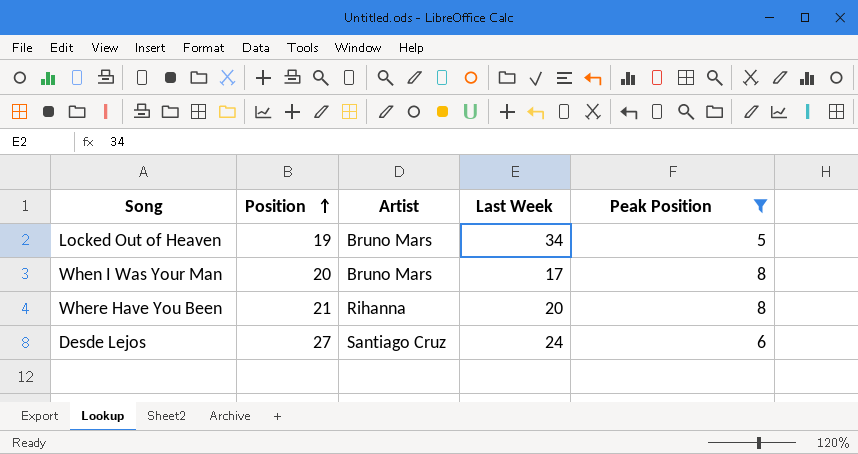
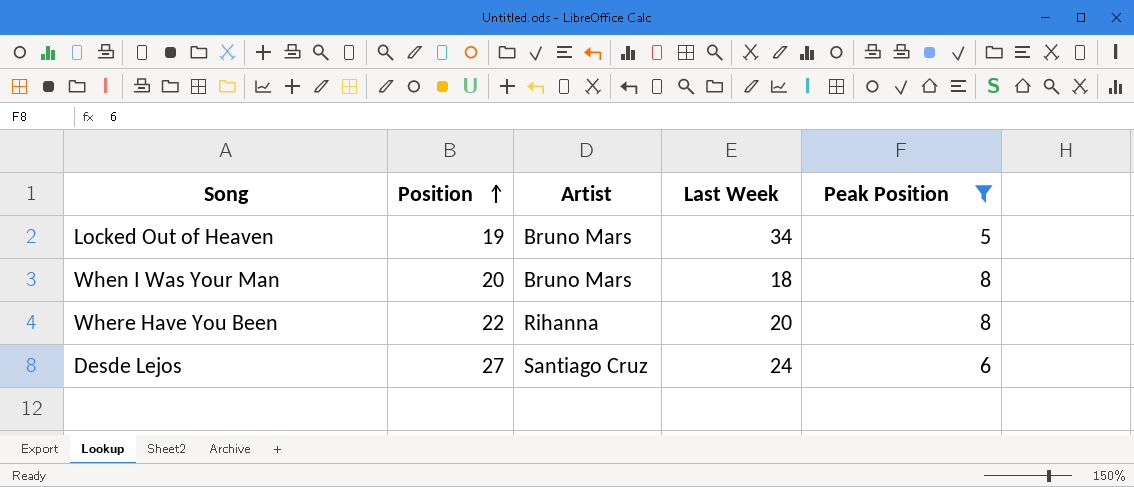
When I Was Your Man | Last Week: 17 -> 18
Where Have You Been | Position: 21 -> 22

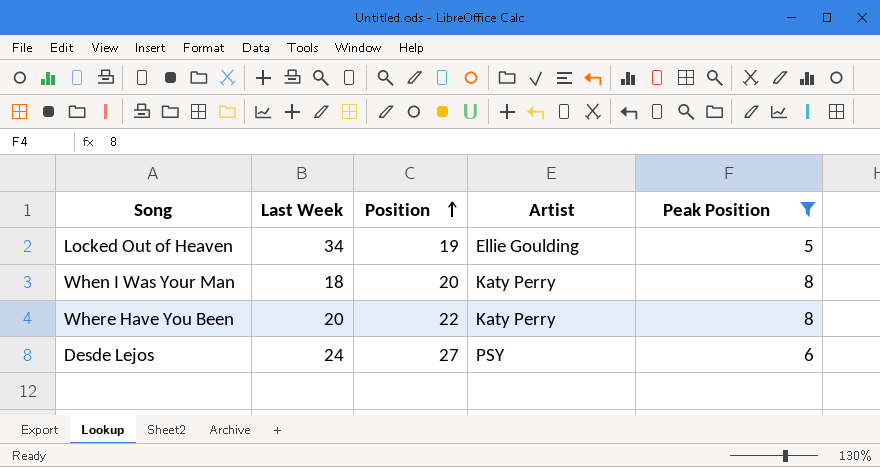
column Last Week | position: 4 -> 2
Locked Out of Heaven | Artist: Bruno Mars -> Ellie Goulding
When I Was Your Man | Artist: Bruno Mars -> Katy Perry
Where Have You Been | Artist: Rihanna -> Katy Perry
Desde Lejos | Artist: Santiago Cruz -> PSY

